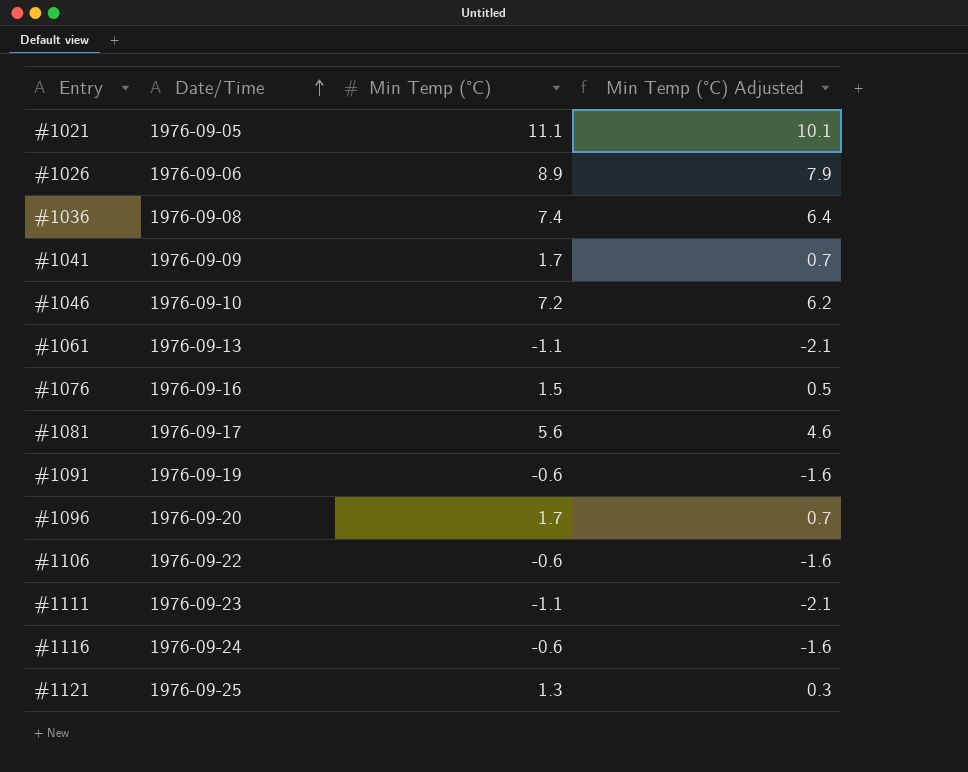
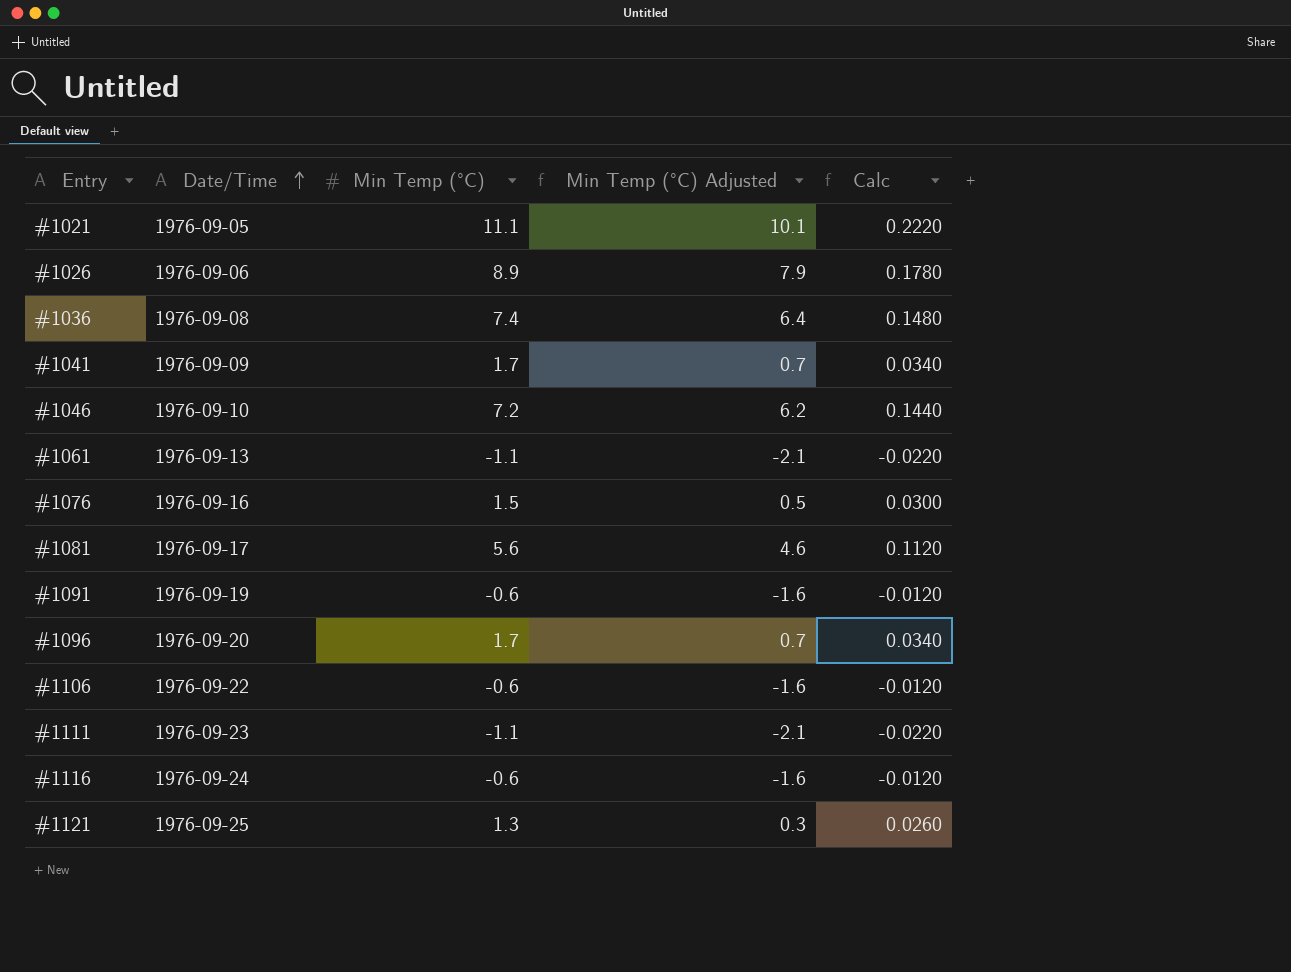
column Calc | formula: none -> [Min Temp (°C)] * 0.02

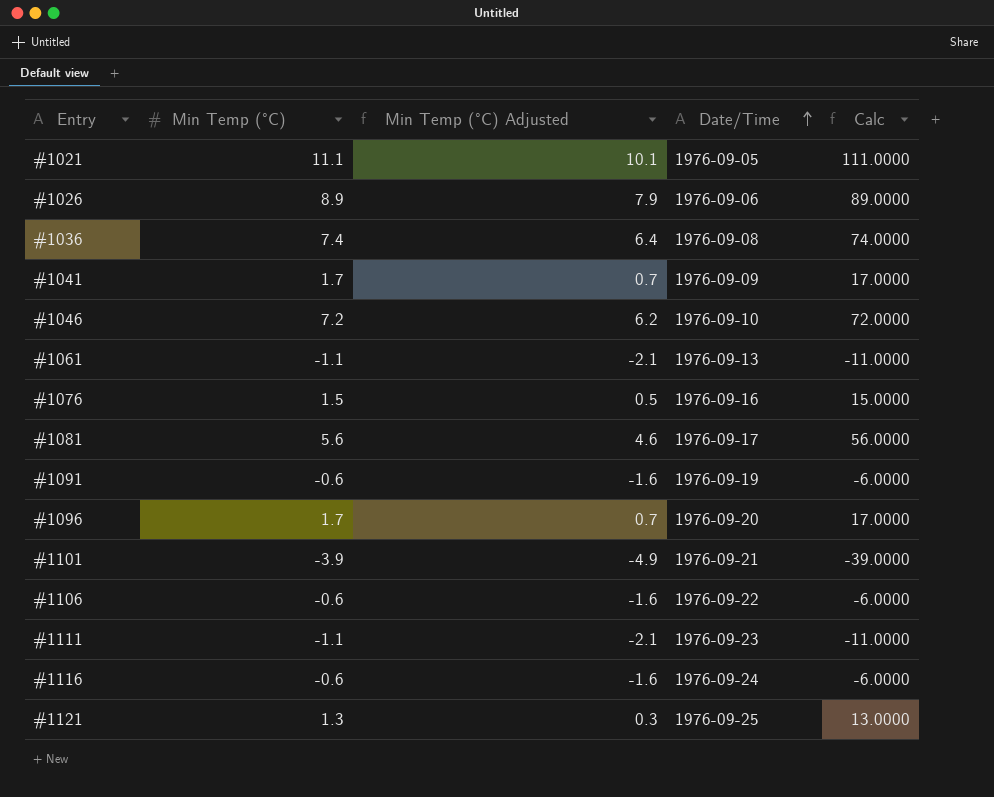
column Date/Time | position: 2 -> 4
column Calc | formula: [Min Temp (°C)] * 0.02 -> [Min Temp (°C)] * 10
row #1101: none -> -3.9 | -4.9 | 1976-09-21 | -39.0000

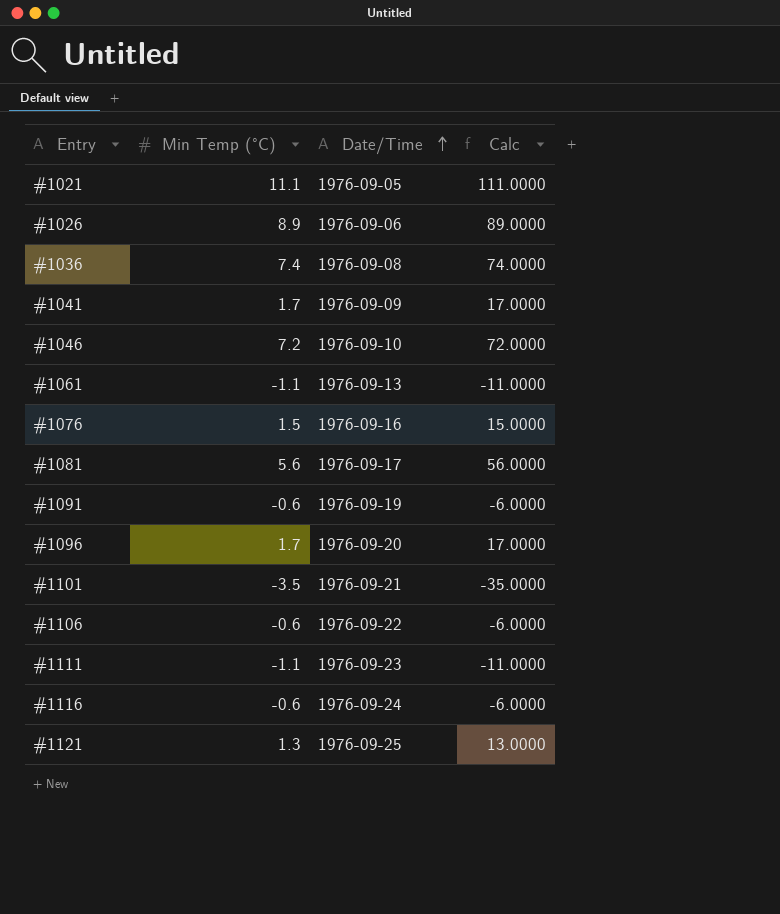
column Min Temp (°C) Adjusted | formula: [Min Temp (°C)] - 1 -> none
#1101 | Min Temp (°C): -3.9 -> -3.5
#1101 | Calc: -39.0000 -> -35.0000

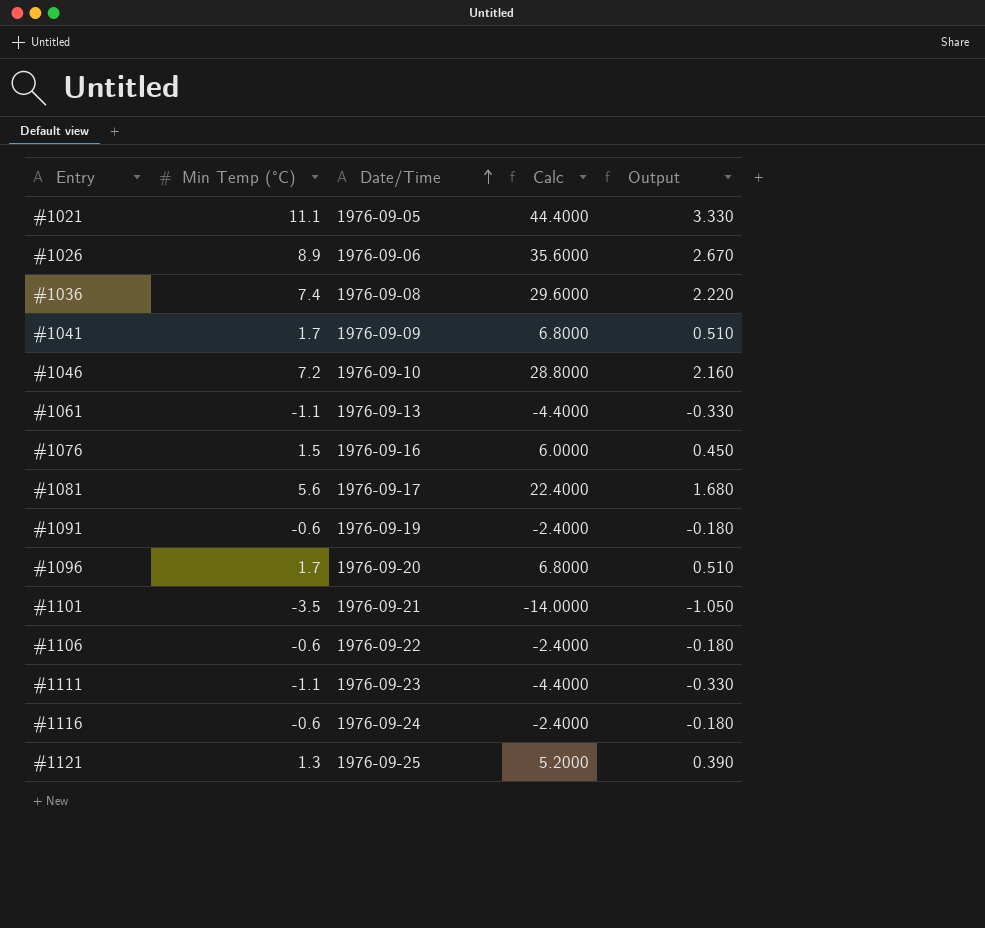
column Calc | formula: [Min Temp (°C)] * 10 -> [Min Temp (°C)] * 4
column Output | formula: none -> [Min Temp (°C)] * 0.3

